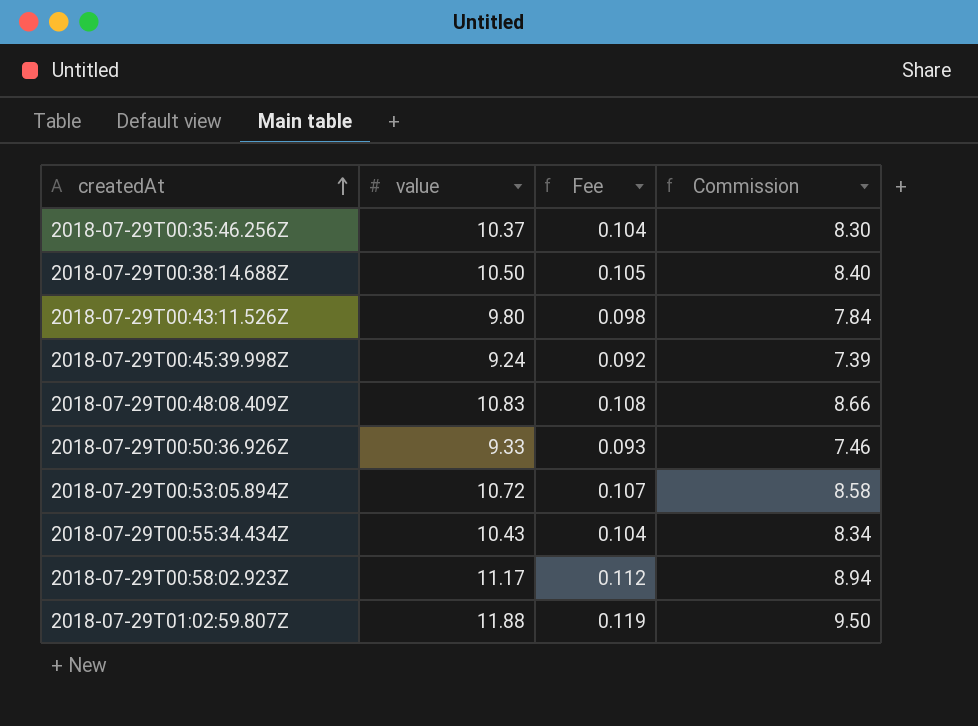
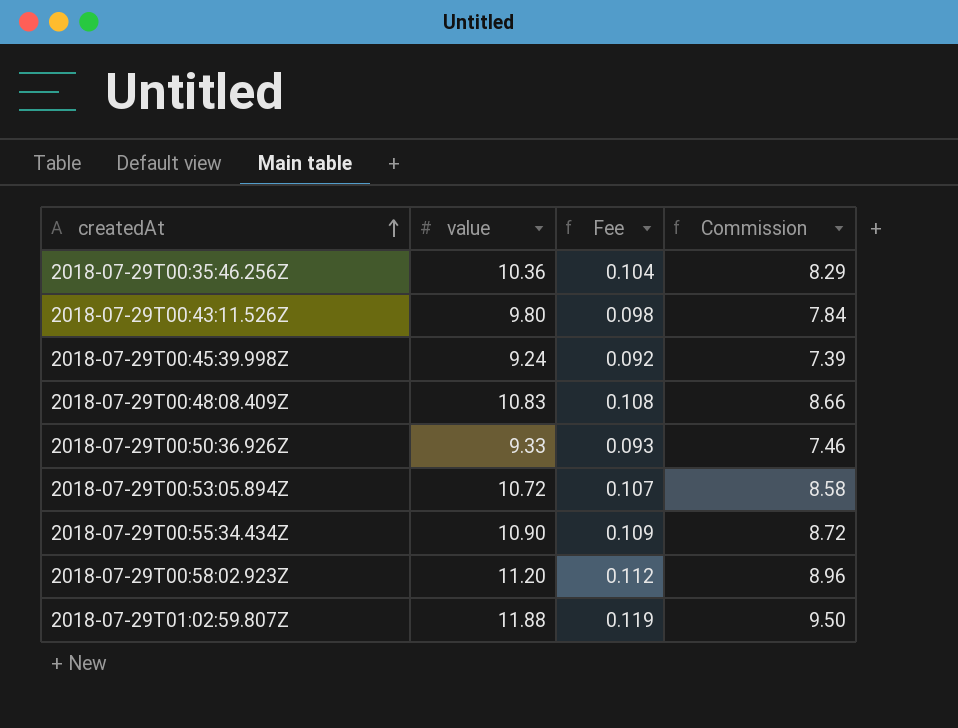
row 2018-07-29T00:38:14.688Z: 10.50 | 0.105 | 8.40 -> none
2018-07-29T00:35:46.256Z | value: 10.37 -> 10.36
2018-07-29T00:35:46.256Z | Commission: 8.30 -> 8.29
2018-07-29T00:55:34.434Z | value: 10.43 -> 10.90
2018-07-29T00:55:34.434Z | Fee: 0.104 -> 0.109
2018-07-29T00:55:34.434Z | Commission: 8.34 -> 8.72
2018-07-29T00:58:02.923Z | value: 11.17 -> 11.20
2018-07-29T00:58:02.923Z | Commission: 8.94 -> 8.96

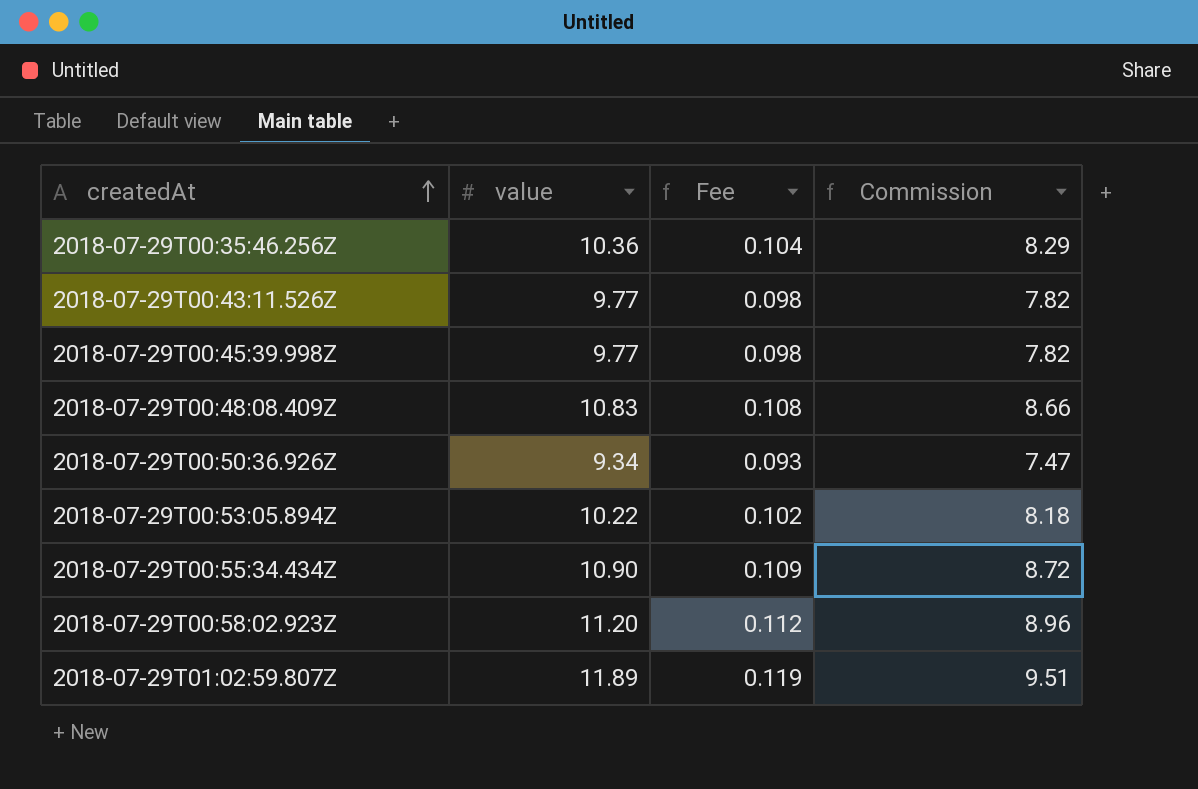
2018-07-29T00:43:11.526Z | value: 9.80 -> 9.77
2018-07-29T00:43:11.526Z | Commission: 7.84 -> 7.82
2018-07-29T00:45:39.998Z | value: 9.24 -> 9.77
2018-07-29T00:45:39.998Z | Fee: 0.092 -> 0.098
2018-07-29T00:45:39.998Z | Commission: 7.39 -> 7.82
2018-07-29T00:50:36.926Z | value: 9.33 -> 9.34
2018-07-29T00:50:36.926Z | Commission: 7.46 -> 7.47
2018-07-29T00:53:05.894Z | value: 10.72 -> 10.22
2018-07-29T00:53:05.894Z | Fee: 0.107 -> 0.102
2018-07-29T00:53:05.894Z | Commission: 8.58 -> 8.18
2018-07-29T01:02:59.807Z | value: 11.88 -> 11.89
2018-07-29T01:02:59.807Z | Commission: 9.50 -> 9.51

